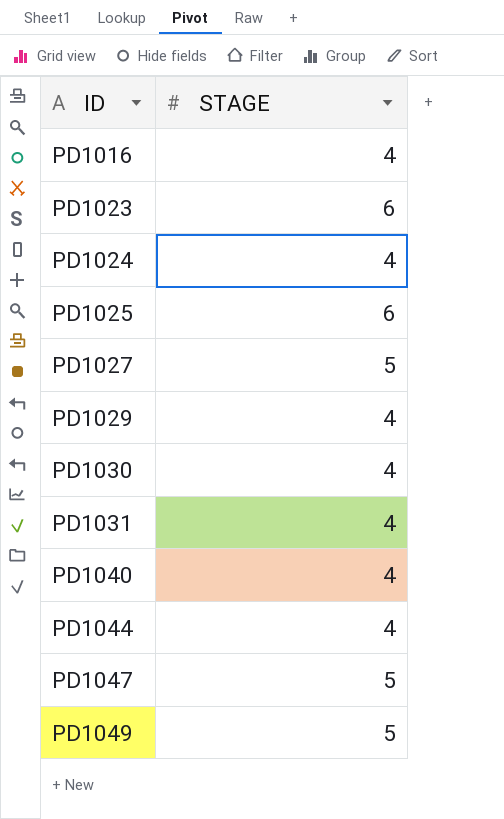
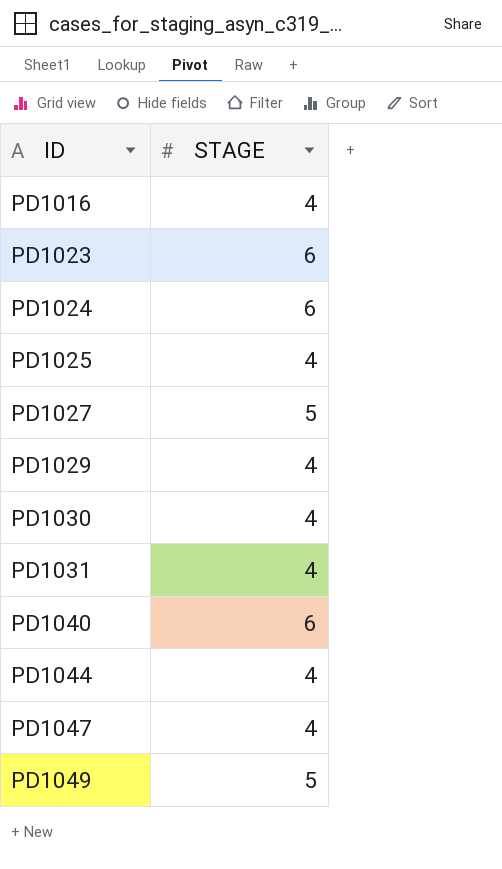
PD1024 | STAGE: 4 -> 6
PD1025 | STAGE: 6 -> 4
PD1040 | STAGE: 4 -> 6
PD1047 | STAGE: 5 -> 4

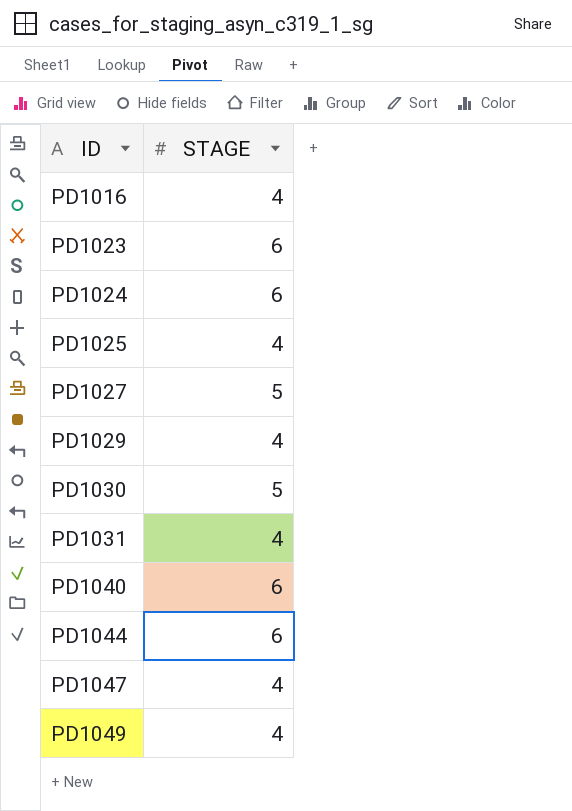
PD1030 | STAGE: 4 -> 5
PD1044 | STAGE: 4 -> 6
PD1049 | STAGE: 5 -> 4

